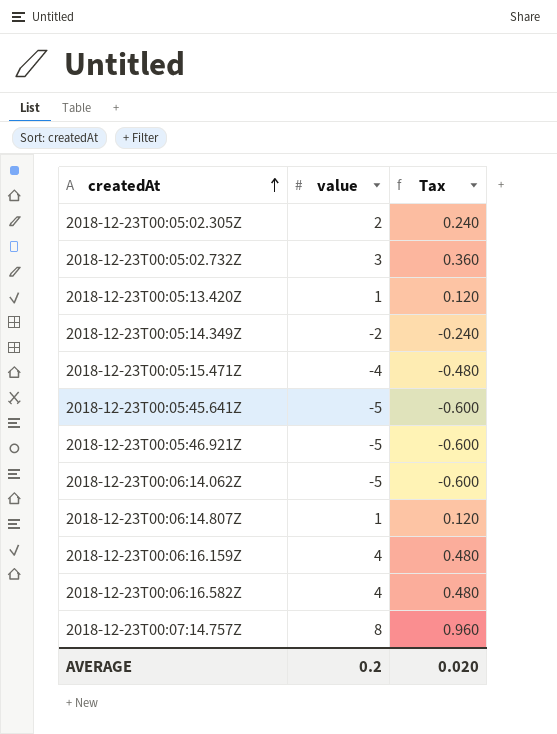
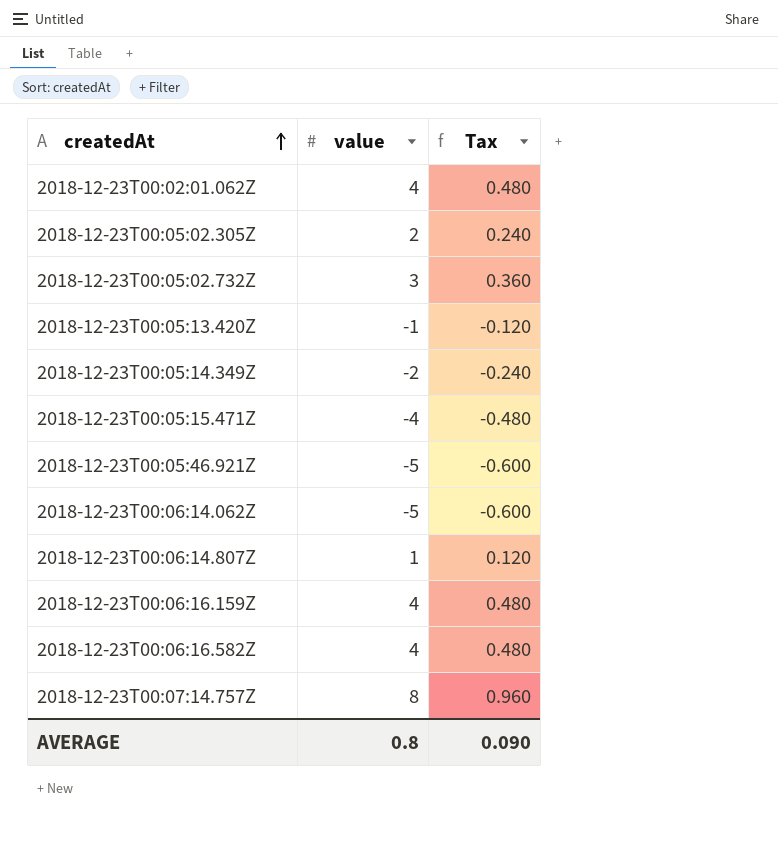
row 2018-12-23T00:05:45.641Z: -5 | -0.600 -> none
row 2018-12-23T00:02:01.062Z: none -> 4 | 0.480
2018-12-23T00:05:13.420Z | value: 1 -> -1
2018-12-23T00:05:13.420Z | Tax: 0.120 -> -0.120
AVERAGE | value: 0.2 -> 0.8
AVERAGE | Tax: 0.020 -> 0.090

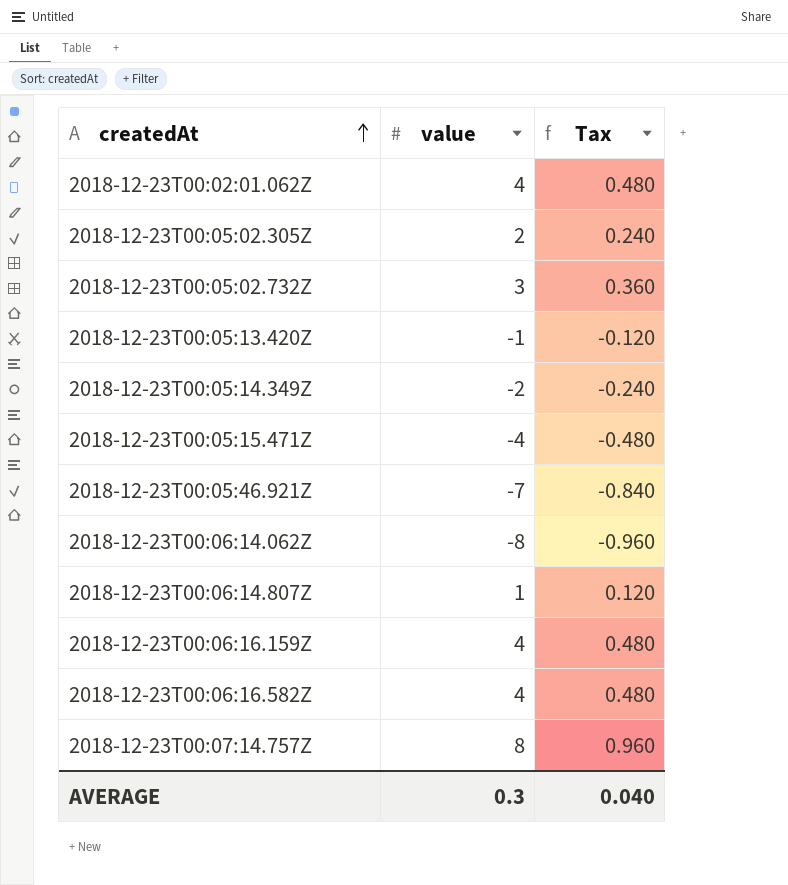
2018-12-23T00:05:46.921Z | value: -5 -> -7
2018-12-23T00:05:46.921Z | Tax: -0.600 -> -0.840
2018-12-23T00:06:14.062Z | value: -5 -> -8
2018-12-23T00:06:14.062Z | Tax: -0.600 -> -0.960
AVERAGE | value: 0.8 -> 0.3
AVERAGE | Tax: 0.090 -> 0.040

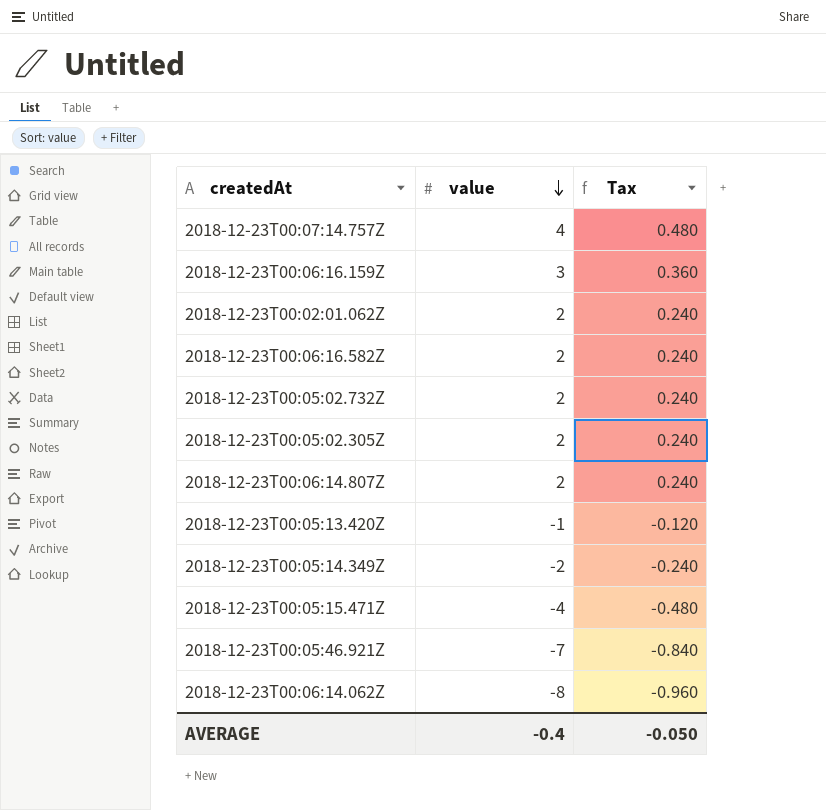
row order: createdAt ascending -> value descending
2018-12-23T00:07:14.757Z | value: 8 -> 4
2018-12-23T00:07:14.757Z | Tax: 0.960 -> 0.480
2018-12-23T00:06:16.159Z | value: 4 -> 3
2018-12-23T00:06:16.159Z | Tax: 0.480 -> 0.360
2018-12-23T00:02:01.062Z | value: 4 -> 2
2018-12-23T00:02:01.062Z | Tax: 0.480 -> 0.240
2018-12-23T00:06:16.582Z | value: 4 -> 2
2018-12-23T00:06:16.582Z | Tax: 0.480 -> 0.240
2018-12-23T00:05:02.732Z | value: 3 -> 2
2018-12-23T00:05:02.732Z | Tax: 0.360 -> 0.240
2018-12-23T00:06:14.807Z | value: 1 -> 2
2018-12-23T00:06:14.807Z | Tax: 0.120 -> 0.240
AVERAGE | value: 0.3 -> -0.4
AVERAGE | Tax: 0.040 -> -0.050

